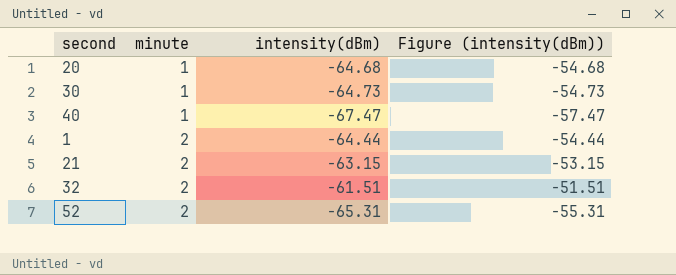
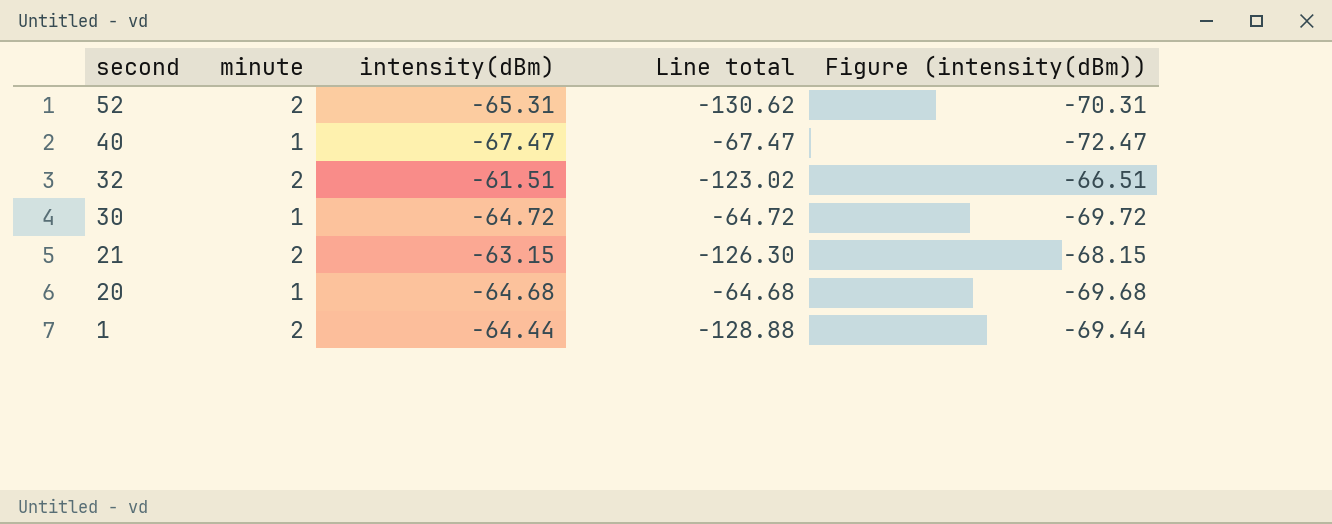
row order: minute ascending -> second descending
column Line total | formula: none -> [minute] * [intensity(dBm)]
column Figure (intensity(dBm)) | formula: [intensity(dBm)] + 10 -> [intensity(dBm)] - 5
30 | intensity(dBm): -64.73 -> -64.72

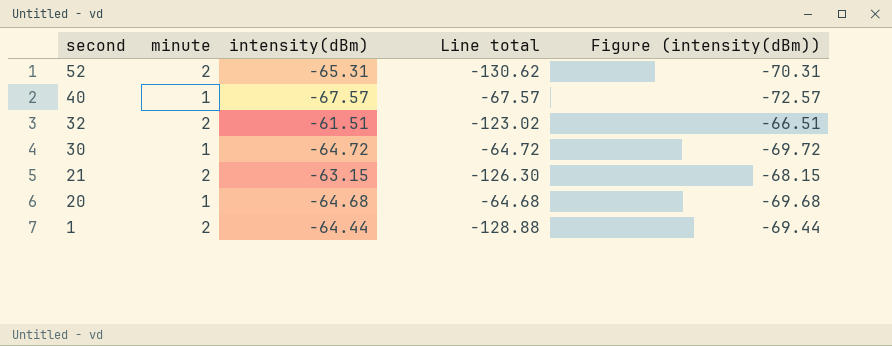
40 | intensity(dBm): -67.47 -> -67.57
40 | Line total: -67.47 -> -67.57
40 | Figure (intensity(dBm)): -72.47 -> -72.57

